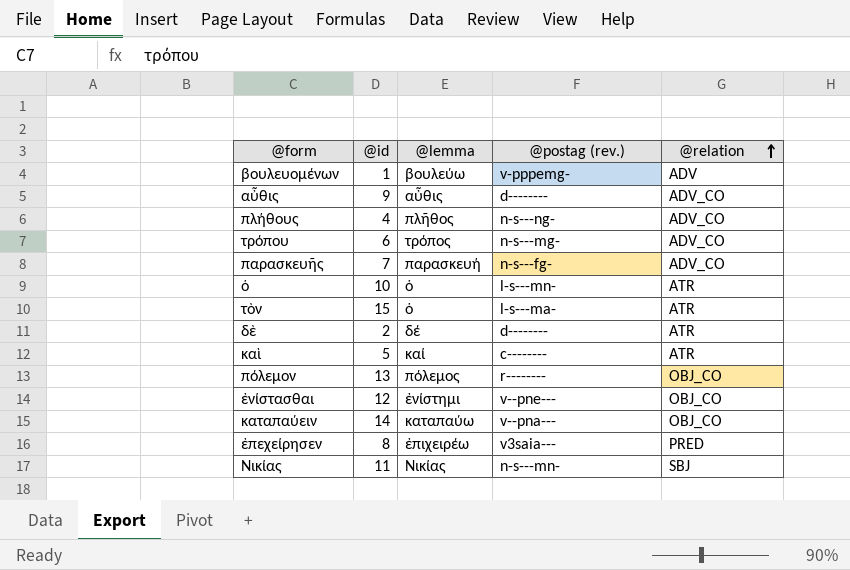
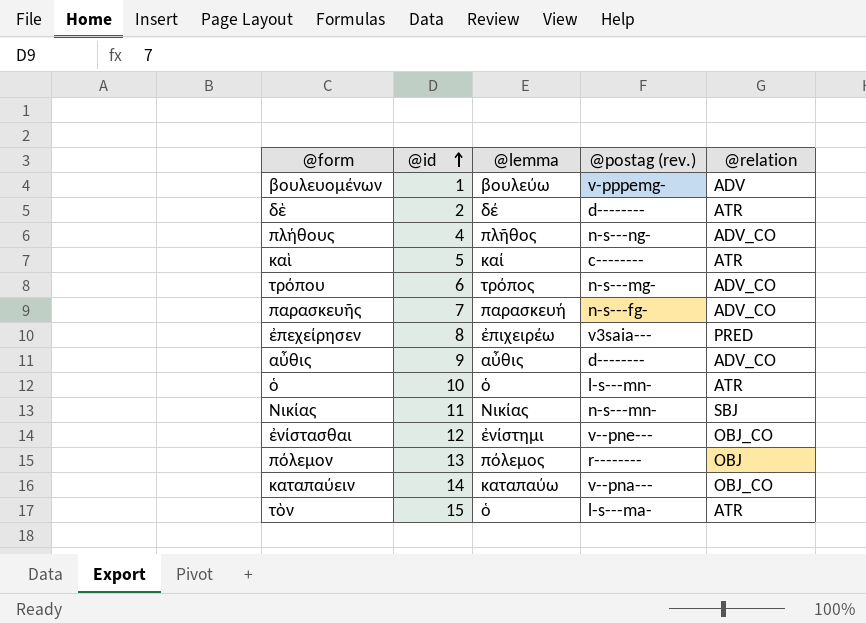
row order: @relation ascending -> @id ascending
πόλεμον | @relation: OBJ_CO -> OBJ

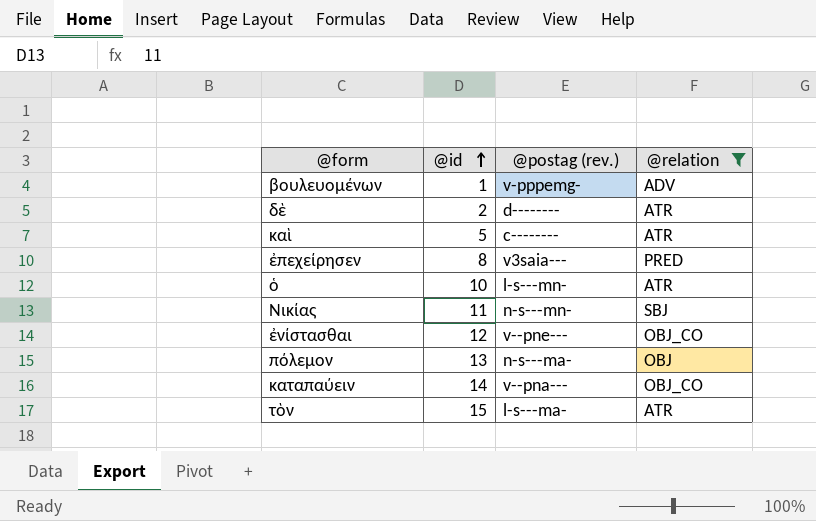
filter: none -> @relation != ADV_CO
column @lemma | position: 3 -> none
πόλεμον | @postag (rev.): r-------- -> n-s---ma-

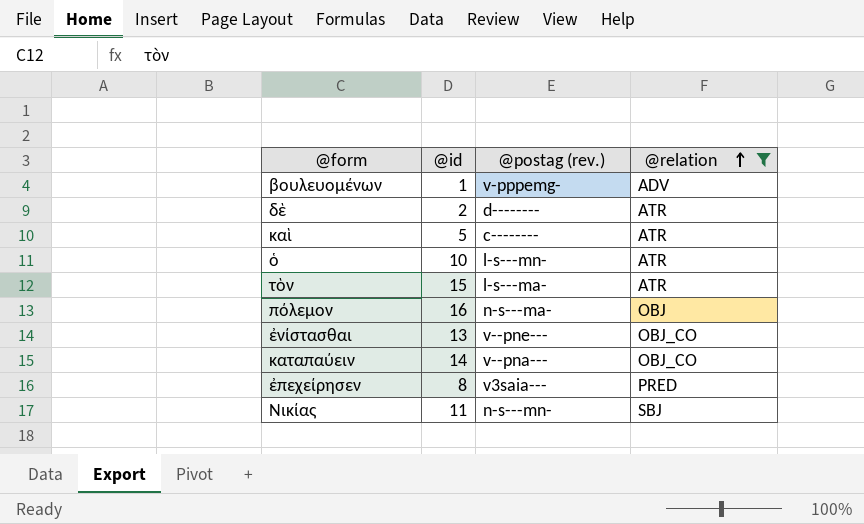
row order: @id ascending -> @relation ascending
πόλεμον | @id: 13 -> 16
ἐνίστασθαι | @id: 12 -> 13

